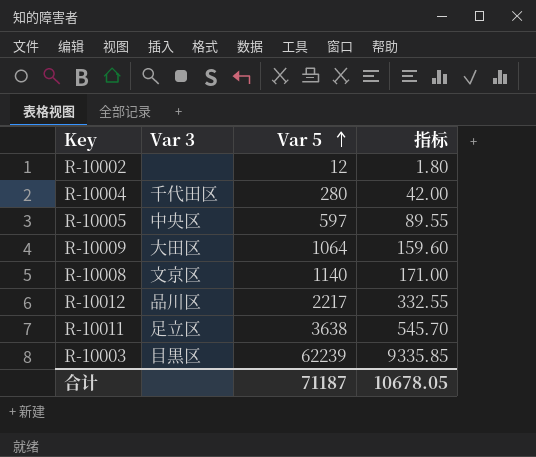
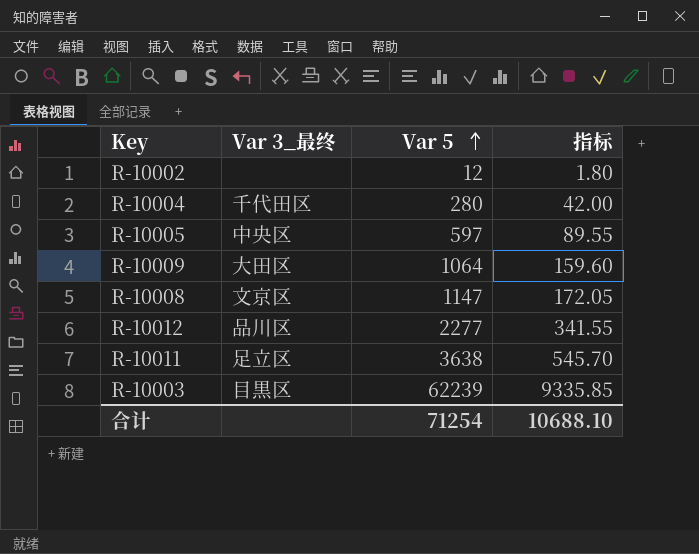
column name: Var 3 -> Var 3_最终
R-10008 | Var 5: 1140 -> 1147
R-10008 | 指标: 171.00 -> 172.05
R-10012 | Var 5: 2217 -> 2277
R-10012 | 指标: 332.55 -> 341.55
合计 | Var 5: 71187 -> 71254
合计 | 指标: 10678.05 -> 10688.10

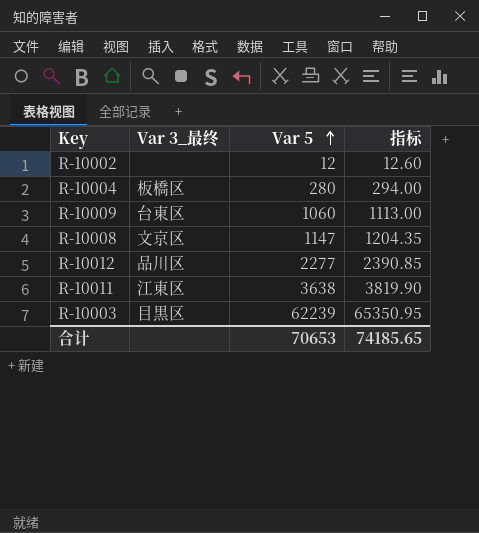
column 指标 | formula: [Var 5] * 0.15 -> [Var 5] * 1.05
row R-10005: 中央区 | 597 | 89.55 -> none
R-10004 | Var 3_最终: 千代田区 -> 板橋区
R-10009 | Var 3_最终: 大田区 -> 台東区
R-10009 | Var 5: 1064 -> 1060
R-10011 | Var 3_最终: 足立区 -> 江東区
合计 | Var 5: 71254 -> 70653
合计 | 指标: 10688.10 -> 74185.65

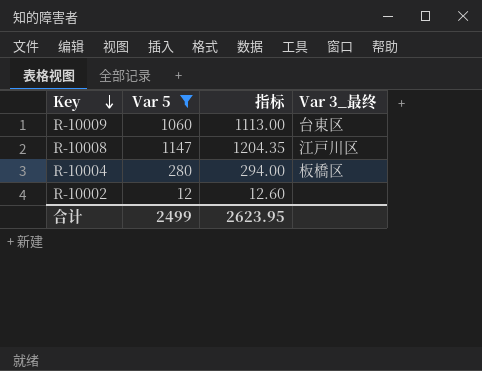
filter: none -> Var 5 <= 1147
row order: Var 5 ascending -> Key descending
column Var 3_最终 | position: 2 -> 4
R-10008 | Var 3_最终: 文京区 -> 江戸川区
合计 | Var 5: 70653 -> 2499
合计 | 指标: 74185.65 -> 2623.95

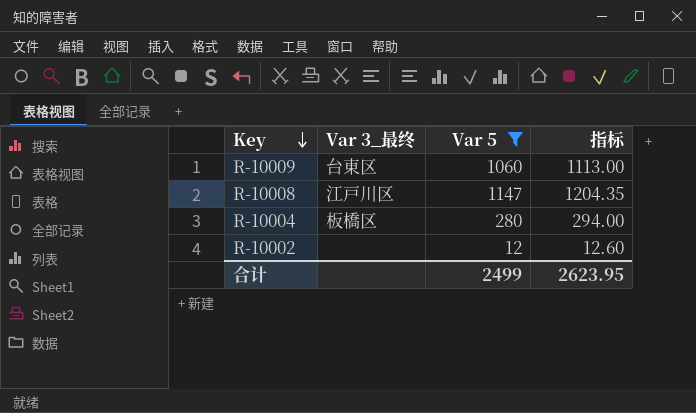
column Var 3_最终 | position: 4 -> 2

